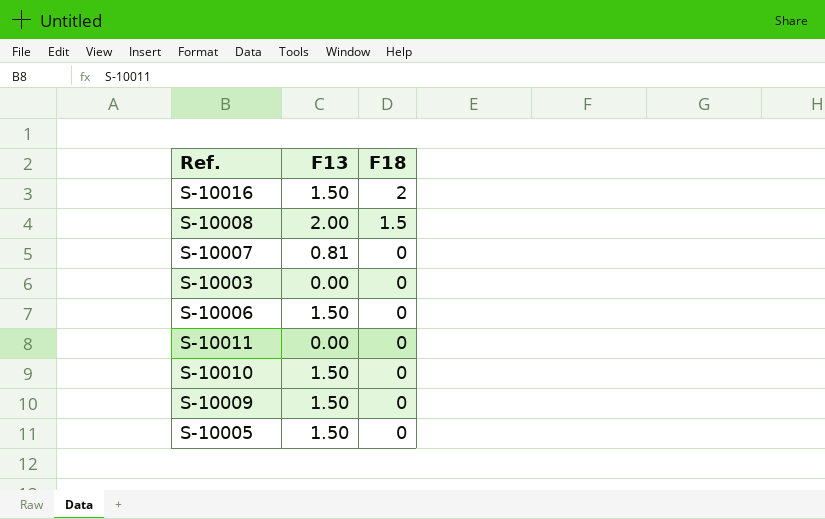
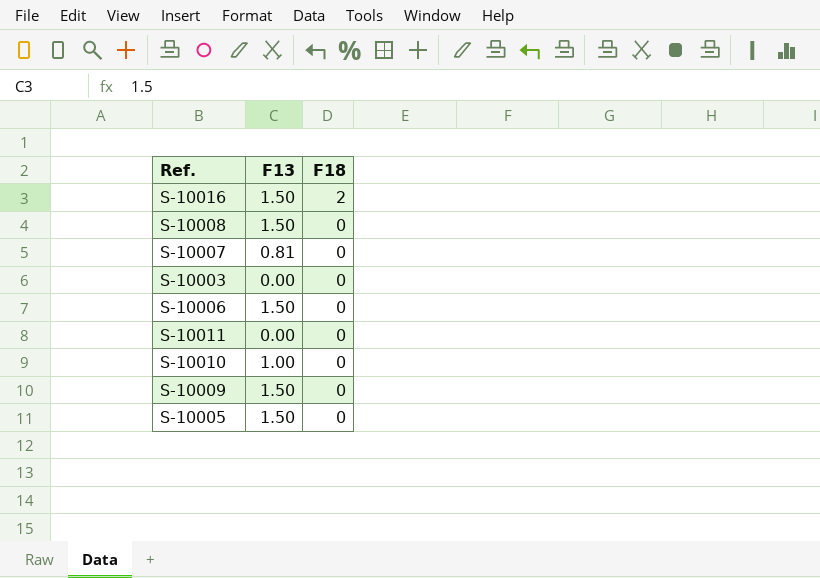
S-10008 | F13: 2.00 -> 1.50
S-10008 | F18: 1.5 -> 0
S-10010 | F13: 1.50 -> 1.00

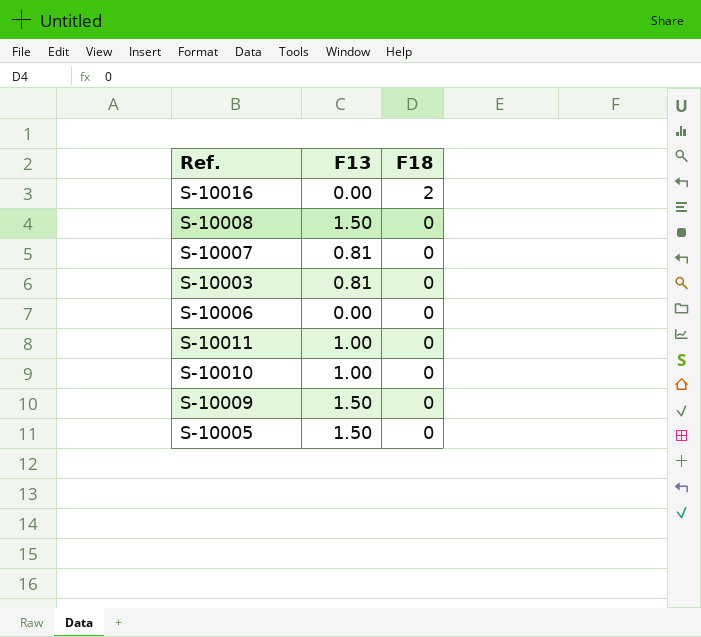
S-10016 | F13: 1.50 -> 0.00
S-10003 | F13: 0.00 -> 0.81
S-10006 | F13: 1.50 -> 0.00
S-10011 | F13: 0.00 -> 1.00

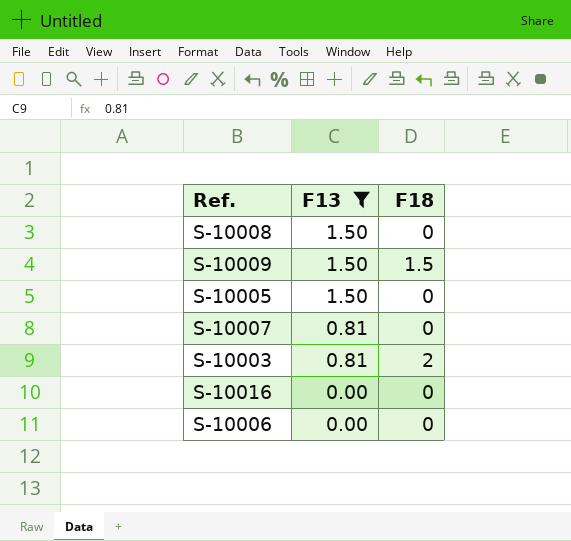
filter: none -> F13 != 1.00
row order: F18 descending -> F13 descending
S-10009 | F18: 0 -> 1.5
S-10003 | F18: 0 -> 2
S-10016 | F18: 2 -> 0

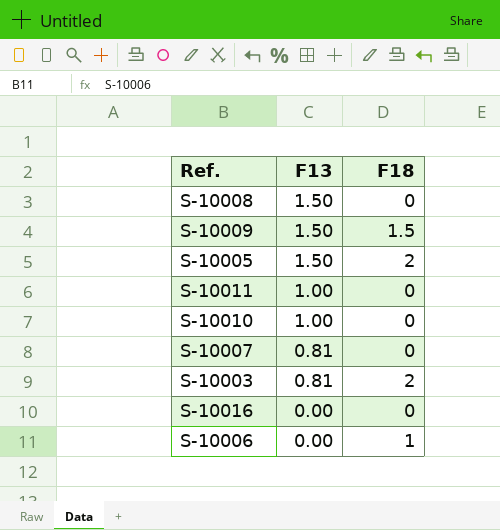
filter: F13 != 1.00 -> none
S-10005 | F18: 0 -> 2
S-10006 | F18: 0 -> 1

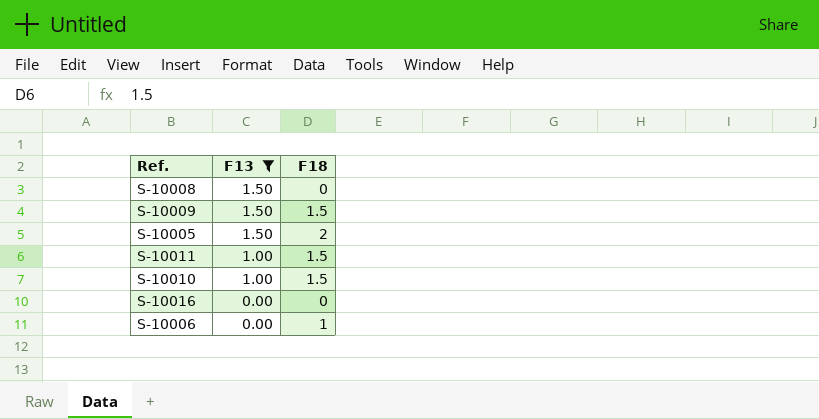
filter: none -> F13 != 0.81
S-10011 | F18: 0 -> 1.5
S-10010 | F18: 0 -> 1.5

